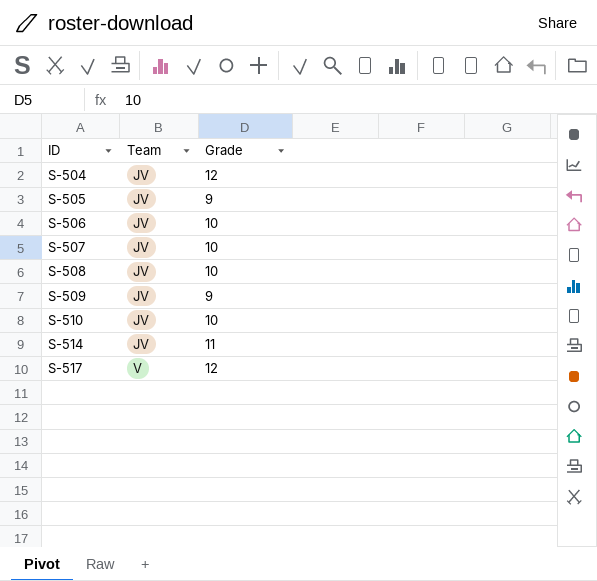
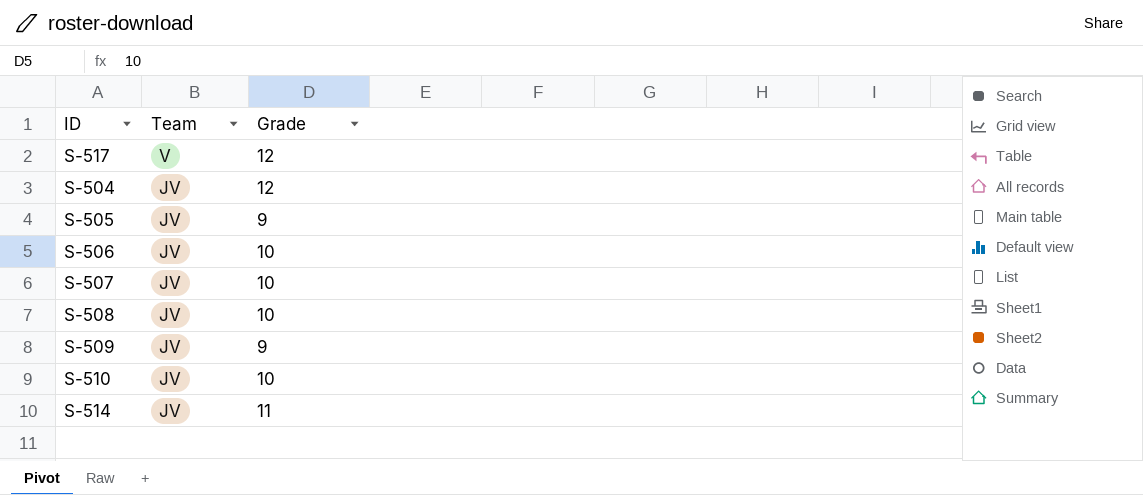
row order: ID ascending -> Team descending

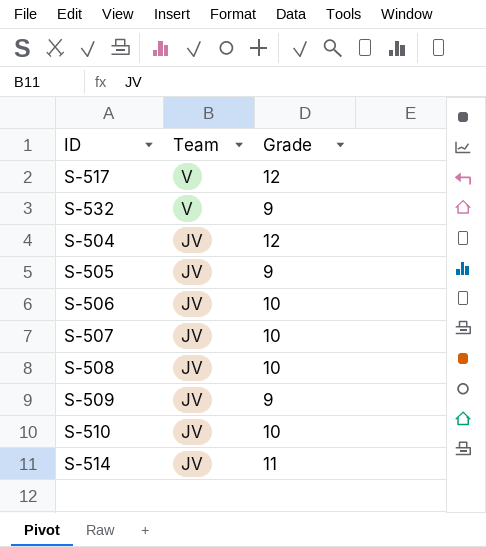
row S-532: none -> V | 9

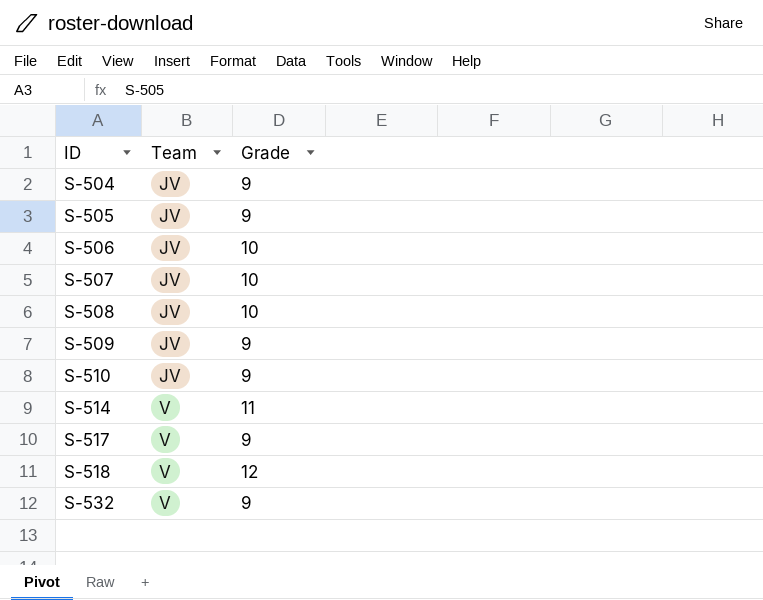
row order: Team descending -> ID ascending
S-504 | Grade: 12 -> 9
S-510 | Grade: 10 -> 9
S-514 | Team: JV -> V
S-517 | Grade: 12 -> 9
row S-518: none -> V | 12

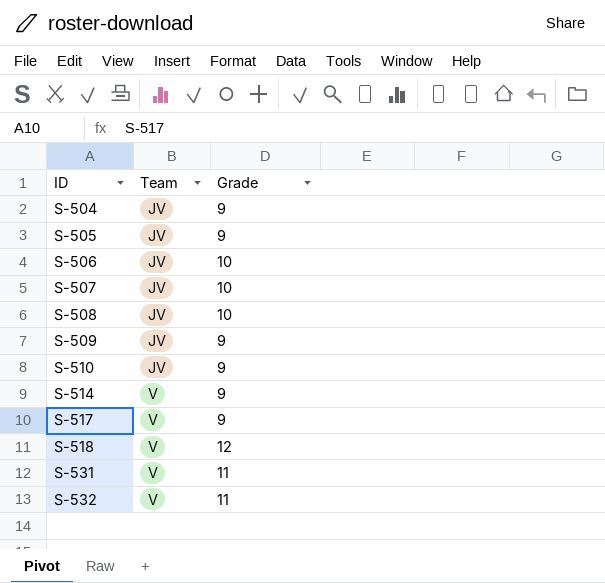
S-514 | Grade: 11 -> 9
row S-531: none -> V | 11
S-532 | Grade: 9 -> 11

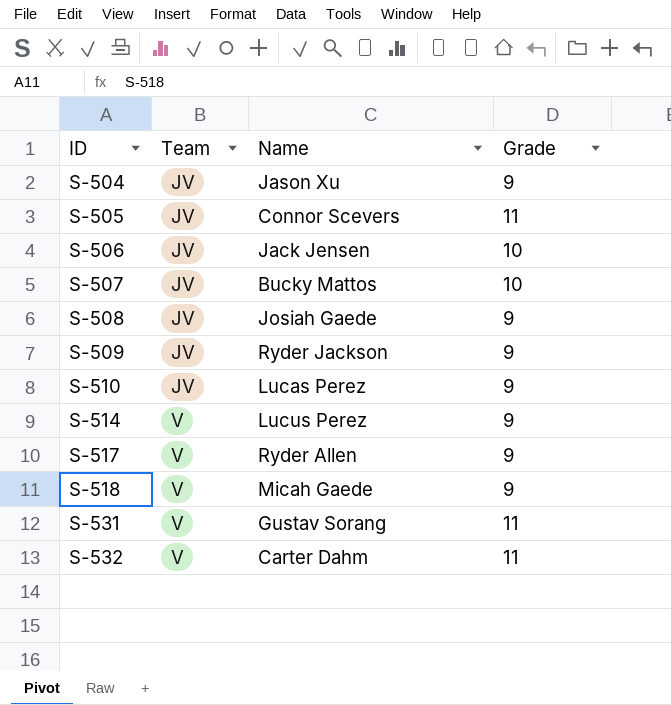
column Name | position: none -> 3
S-505 | Grade: 9 -> 11
S-508 | Grade: 10 -> 9
S-518 | Grade: 12 -> 9

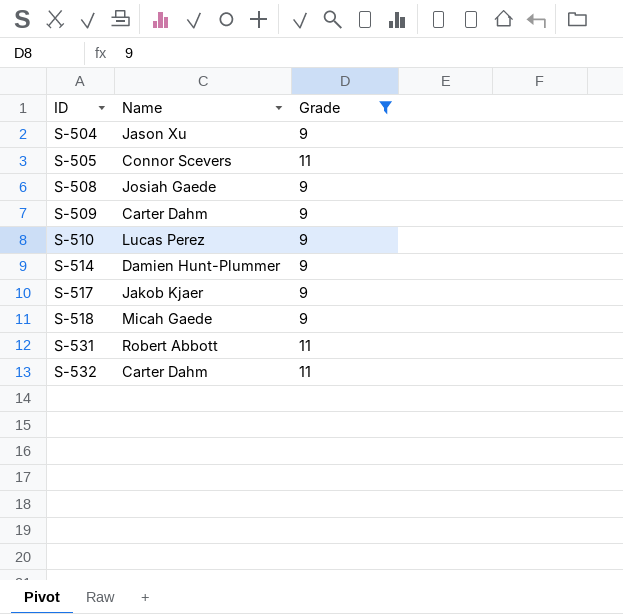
filter: none -> Grade != 10
column Team | position: 2 -> none
S-509 | Name: Ryder Jackson -> Carter Dahm
S-514 | Name: Lucus Perez -> Damien Hunt-Plummer
S-517 | Name: Ryder Allen -> Jakob Kjaer
S-531 | Name: Gustav Sorang -> Robert Abbott

